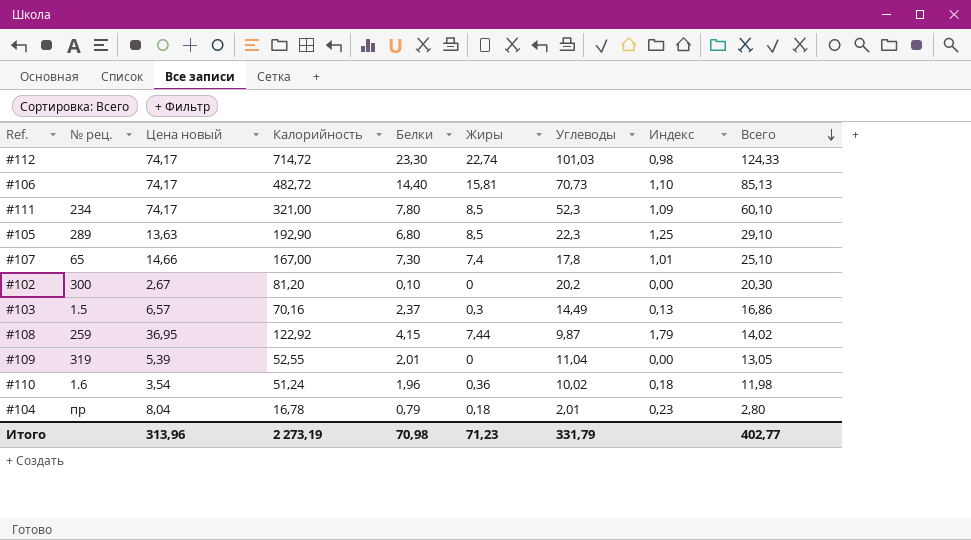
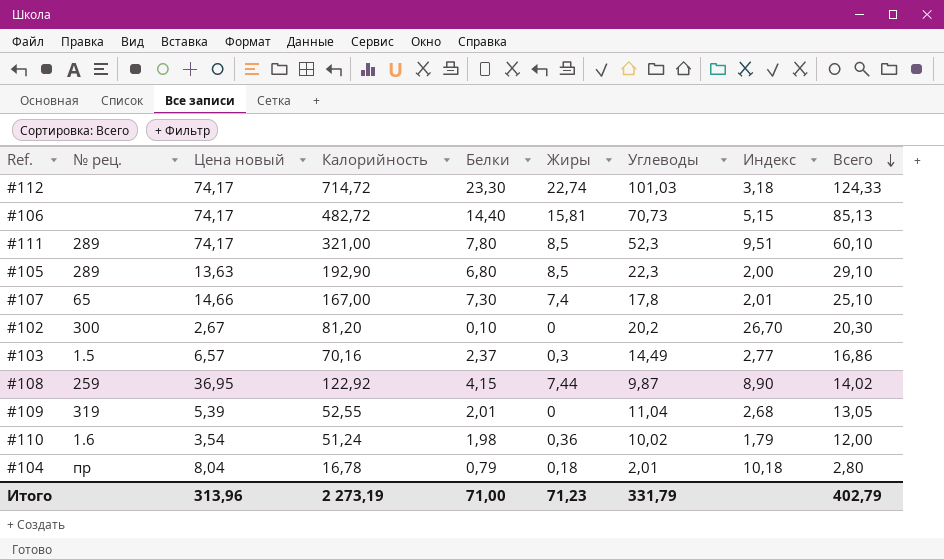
column Индекс | formula: [Жиры] / [Белки] -> [Цена новый] / [Белки]
#111 | № рец.: 234 -> 289
#110 | Белки: 1,96 -> 1,98
#110 | Всего: 11,98 -> 12,00
Итого | Белки: 70,98 -> 71,00
Итого | Всего: 402,77 -> 402,79

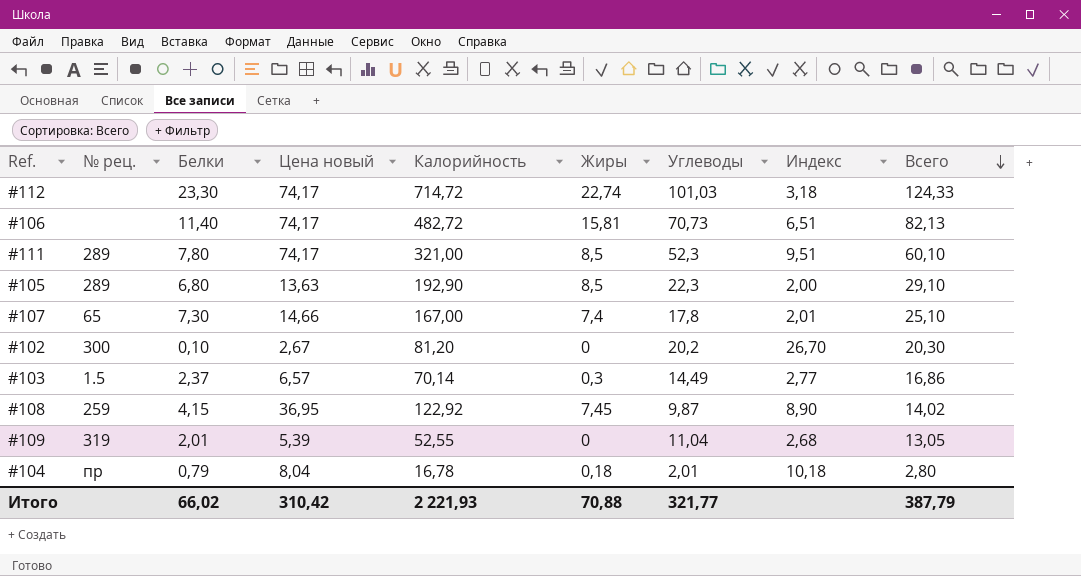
column Белки | position: 5 -> 3
row #110: 1.6 | 3,54 | 51,24 | 1,98 | 0,36 | 10,02 | 1,79 | 12,00 -> none
#106 | Белки: 14,40 -> 11,40
#106 | Индекс: 5,15 -> 6,51
#106 | Всего: 85,13 -> 82,13
#103 | Калорийность: 70,16 -> 70,14
#108 | Жиры: 7,44 -> 7,45
Итого | Белки: 71,00 -> 66,02
Итого | Цена новый: 313,96 -> 310,42
Итого | Калорийность: 2 273,19 -> 2 221,93
Итого | Жиры: 71,23 -> 70,88
Итого | Углеводы: 331,79 -> 321,77
Итого | Всего: 402,79 -> 387,79

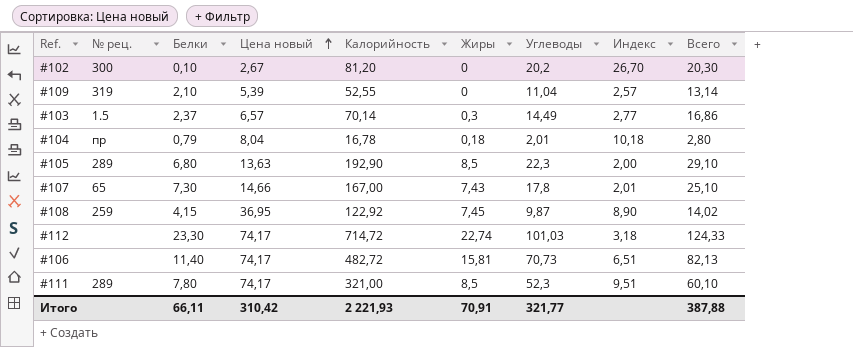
row order: Всего descending -> Цена новый ascending
#109 | Белки: 2,01 -> 2,10
#109 | Индекс: 2,68 -> 2,57
#109 | Всего: 13,05 -> 13,14
#107 | Жиры: 7,4 -> 7,43
Итого | Белки: 66,02 -> 66,11
Итого | Жиры: 70,88 -> 70,91
Итого | Всего: 387,79 -> 387,88

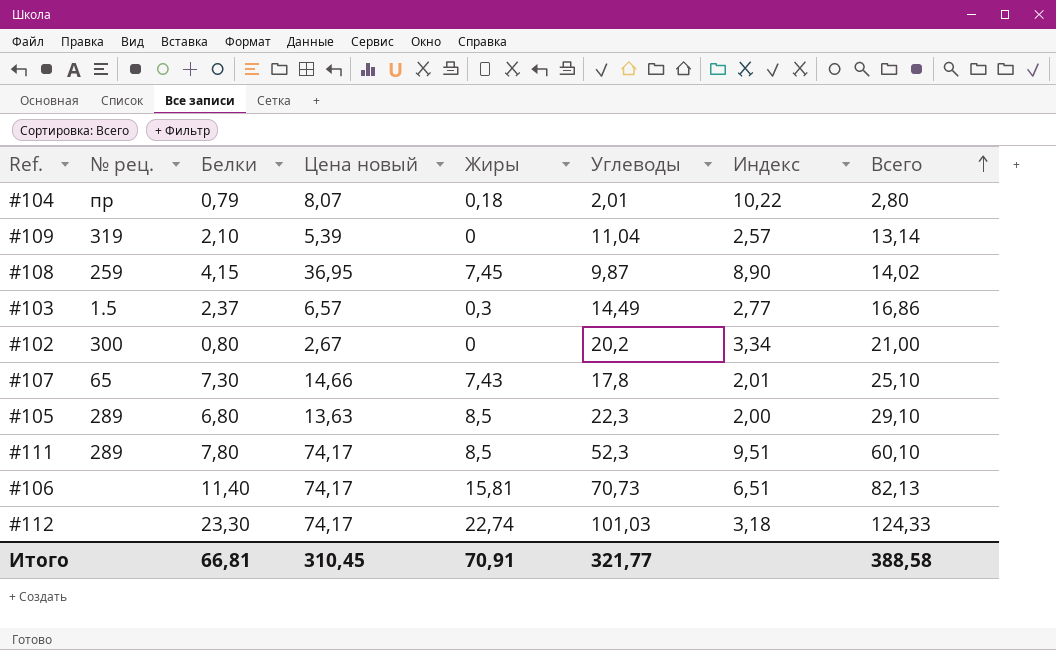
row order: Цена новый ascending -> Всего ascending
column Калорийность | position: 5 -> none
#104 | Цена новый: 8,04 -> 8,07
#104 | Индекс: 10,18 -> 10,22
#102 | Белки: 0,10 -> 0,80
#102 | Индекс: 26,70 -> 3,34
#102 | Всего: 20,30 -> 21,00
Итого | Белки: 66,11 -> 66,81
Итого | Цена новый: 310,42 -> 310,45
Итого | Всего: 387,88 -> 388,58

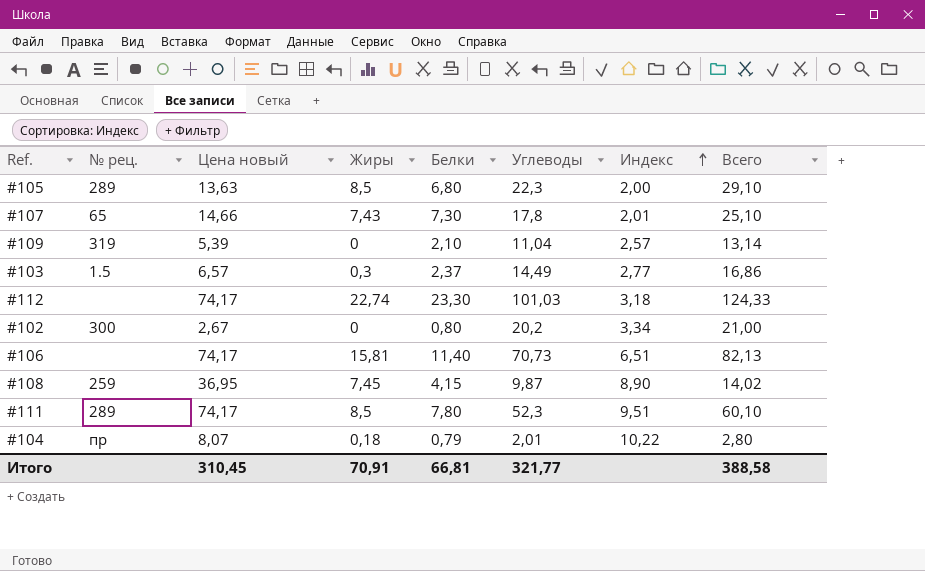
row order: Всего ascending -> Индекс ascending
column Белки | position: 3 -> 5

